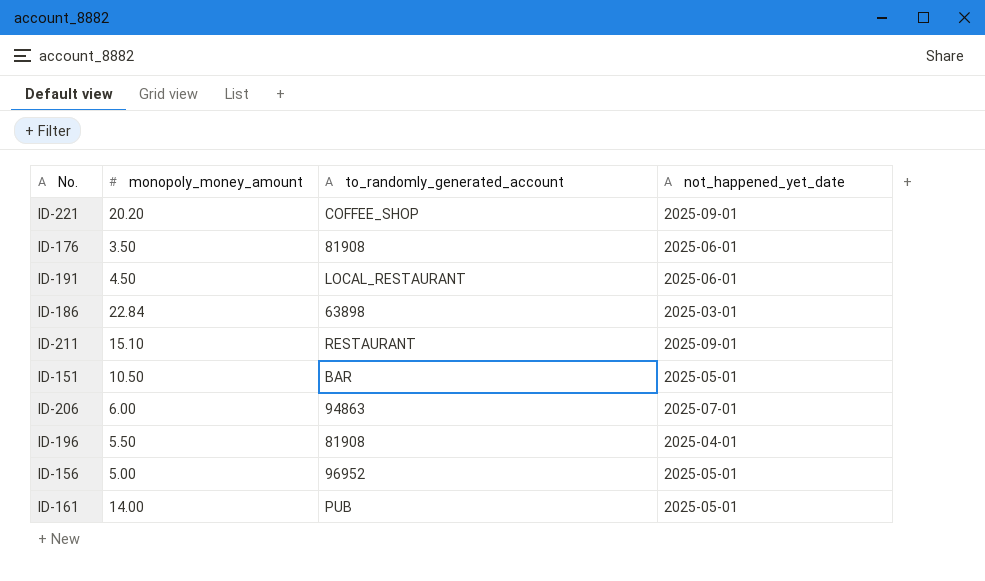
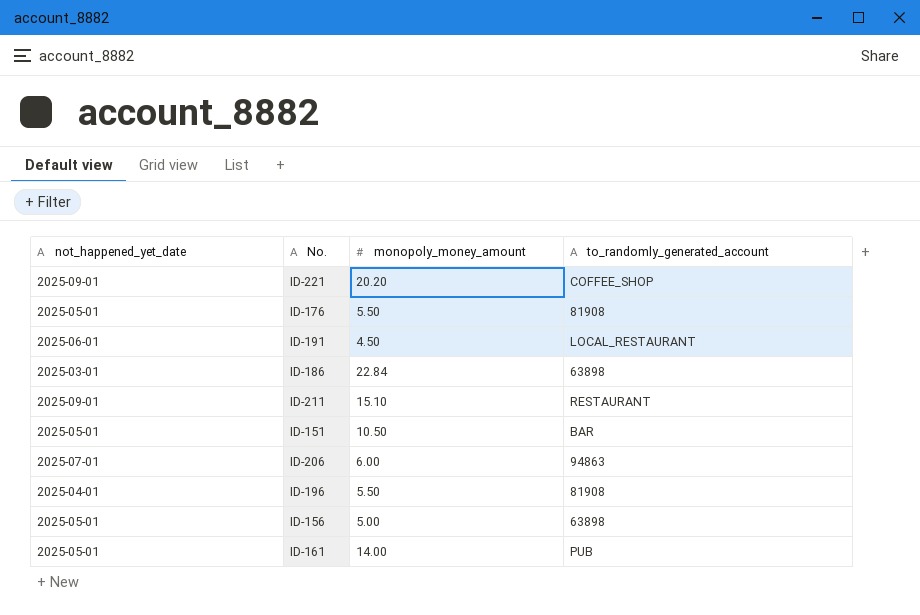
column not_happened_yet_date | position: 4 -> 1
ID-176 | not_happened_yet_date: 2025-06-01 -> 2025-05-01
ID-176 | monopoly_money_amount: 3.50 -> 5.50
ID-156 | to_randomly_generated_account: 96952 -> 63898

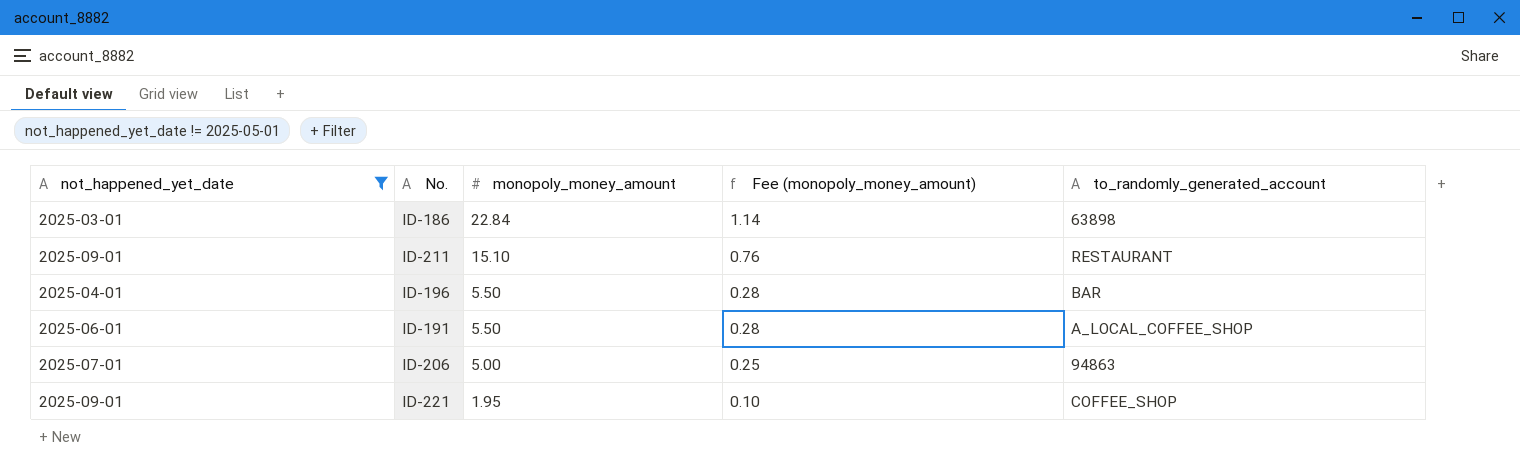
filter: none -> not_happened_yet_date != 2025-05-01
row order: none -> monopoly_money_amount descending
column Fee (monopoly_money_amount) | formula: none -> [monopoly_money_amount] * 0.05
ID-196 | to_randomly_generated_account: 81908 -> BAR
ID-191 | monopoly_money_amount: 4.50 -> 5.50
ID-191 | to_randomly_generated_account: LOCAL_RESTAURANT -> A_LOCAL_COFFEE_SHOP
ID-206 | monopoly_money_amount: 6.00 -> 5.00
ID-221 | monopoly_money_amount: 20.20 -> 1.95

